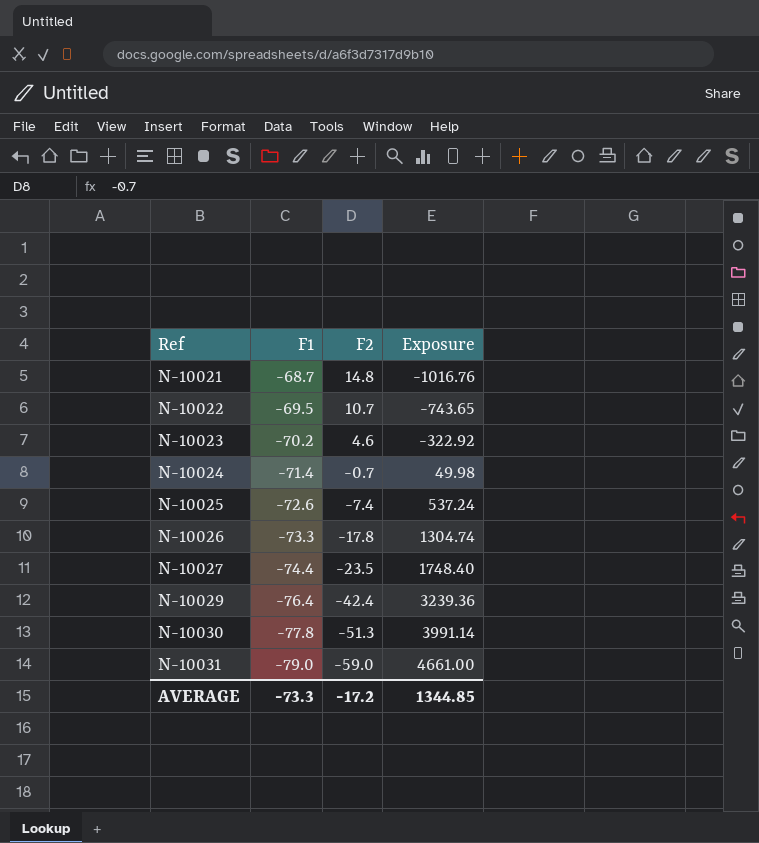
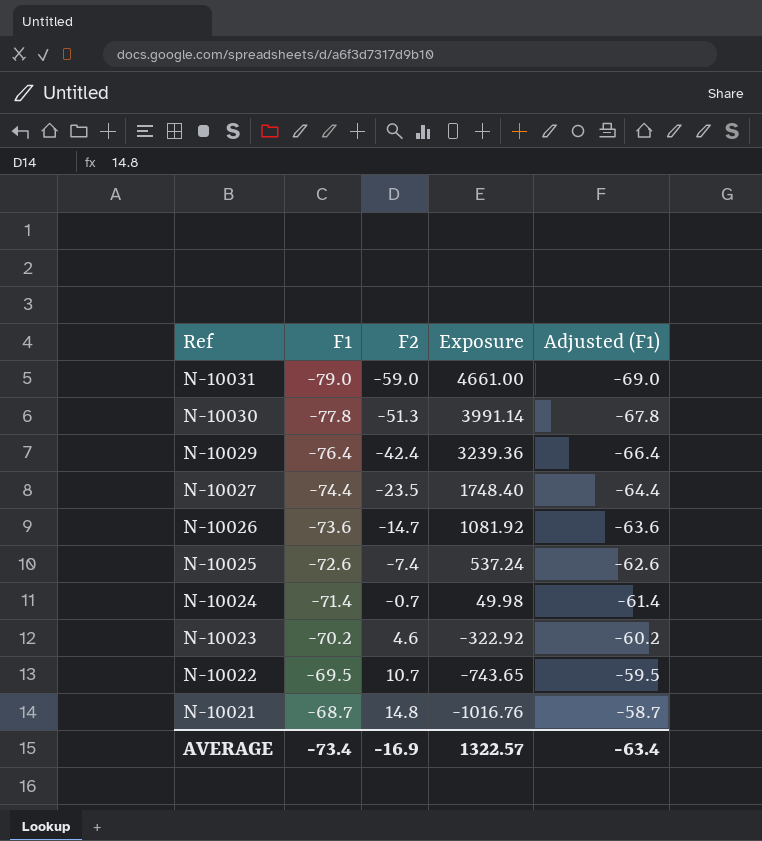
row order: Ref ascending -> Ref descending
column Adjusted (F1) | formula: none -> [F1] + 10
N-10026 | F1: -73.3 -> -73.6
N-10026 | F2: -17.8 -> -14.7
N-10026 | Exposure: 1304.74 -> 1081.92
AVERAGE | F1: -73.3 -> -73.4
AVERAGE | F2: -17.2 -> -16.9
AVERAGE | Exposure: 1344.85 -> 1322.57

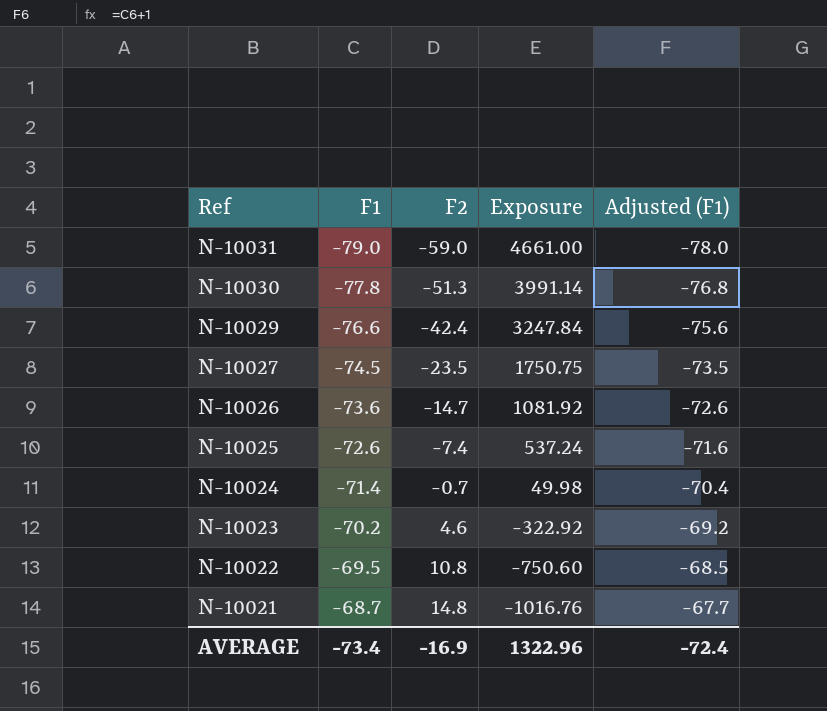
column Adjusted (F1) | formula: [F1] + 10 -> [F1] + 1
N-10029 | F1: -76.4 -> -76.6
N-10029 | Exposure: 3239.36 -> 3247.84
N-10027 | F1: -74.4 -> -74.5
N-10027 | Exposure: 1748.40 -> 1750.75
N-10022 | F2: 10.7 -> 10.8
N-10022 | Exposure: -743.65 -> -750.60
AVERAGE | Exposure: 1322.57 -> 1322.96
AVERAGE | Adjusted (F1): -63.4 -> -72.4

